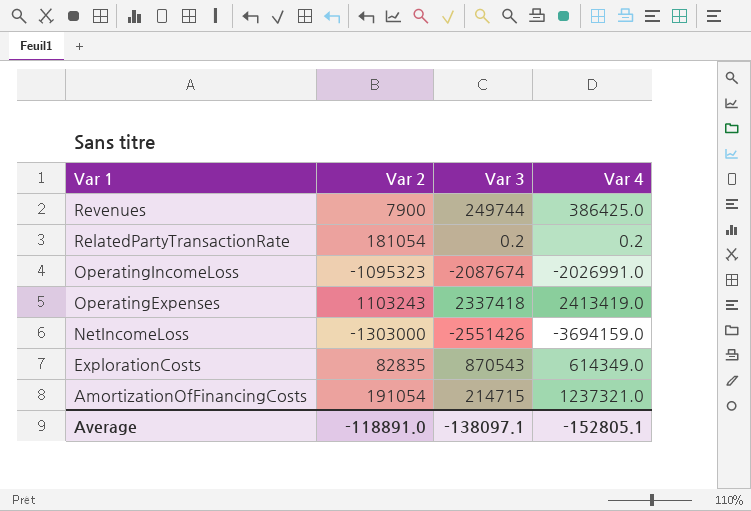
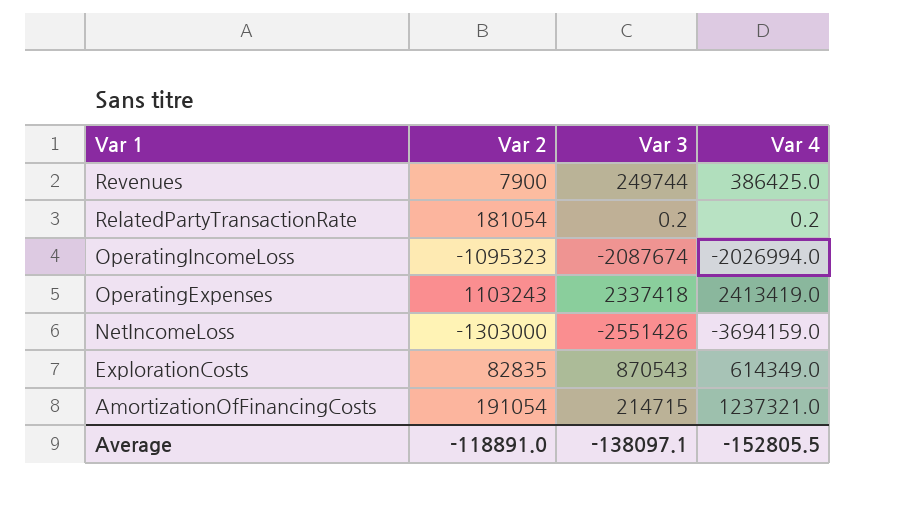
OperatingIncomeLoss | Var 4: -2026991.0 -> -2026994.0
Average | Var 4: -152805.1 -> -152805.5

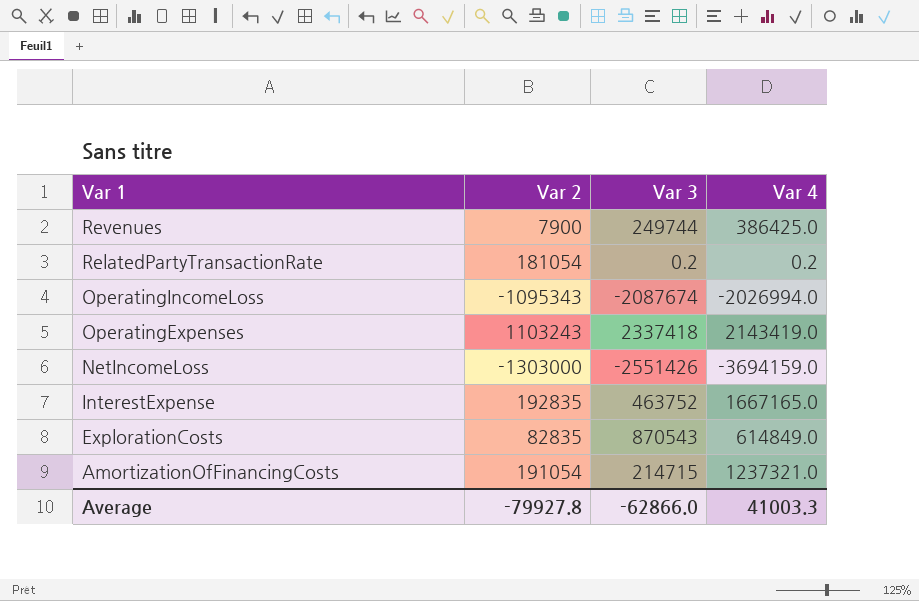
OperatingIncomeLoss | Var 2: -1095323 -> -1095343
OperatingExpenses | Var 4: 2413419.0 -> 2143419.0
row InterestExpense: none -> 192835 | 463752 | 1667165.0
ExplorationCosts | Var 4: 614349.0 -> 614849.0
Average | Var 2: -118891.0 -> -79927.8
Average | Var 3: -138097.1 -> -62866.0
Average | Var 4: -152805.5 -> 41003.3

